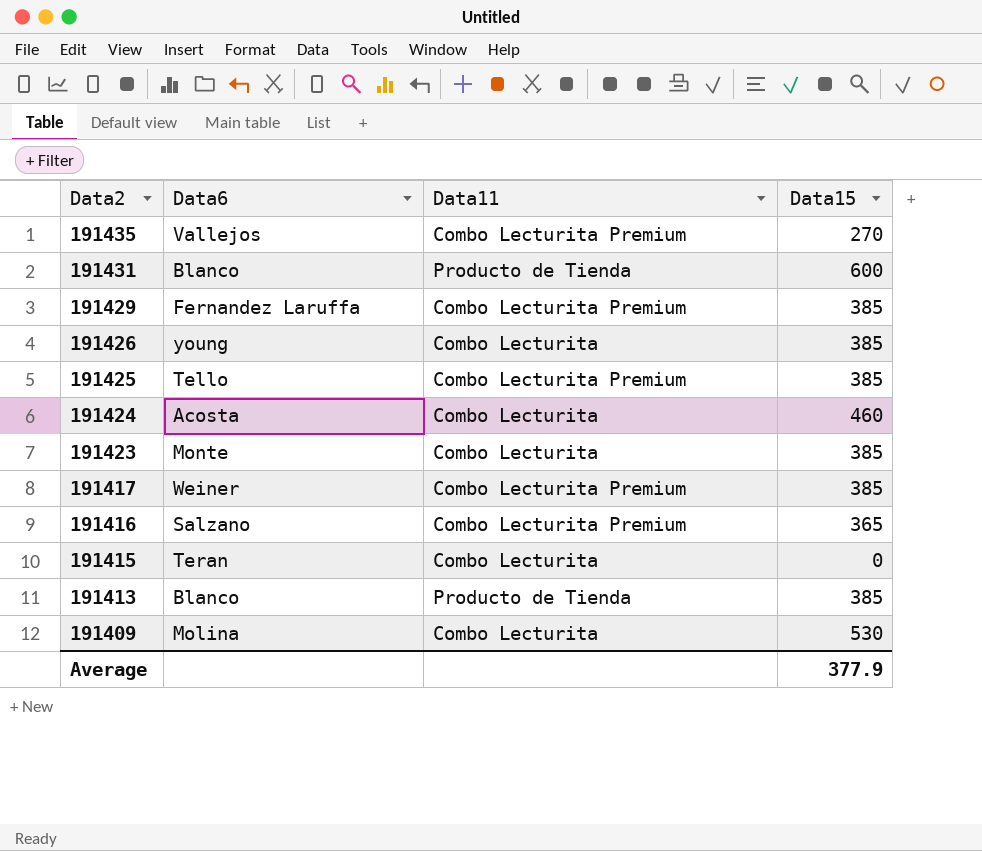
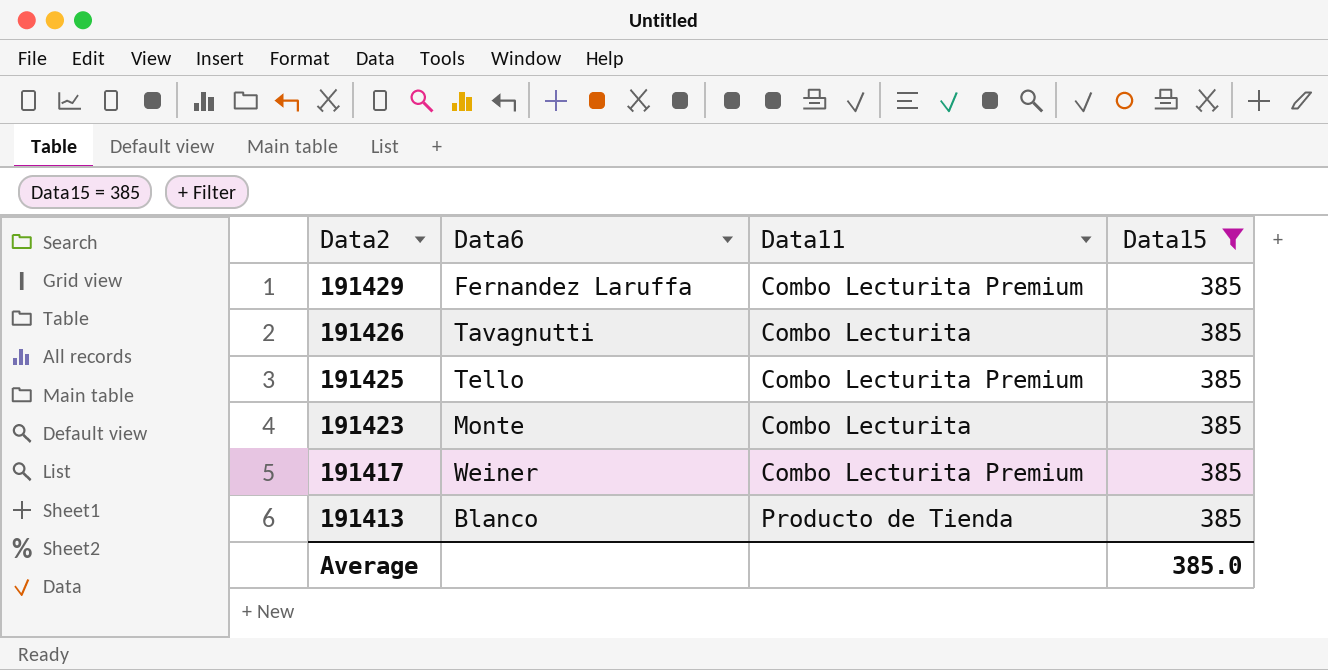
filter: none -> Data15 = 385
191426 | Data6: young -> Tavagnutti
Average | Data15: 377.9 -> 385.0

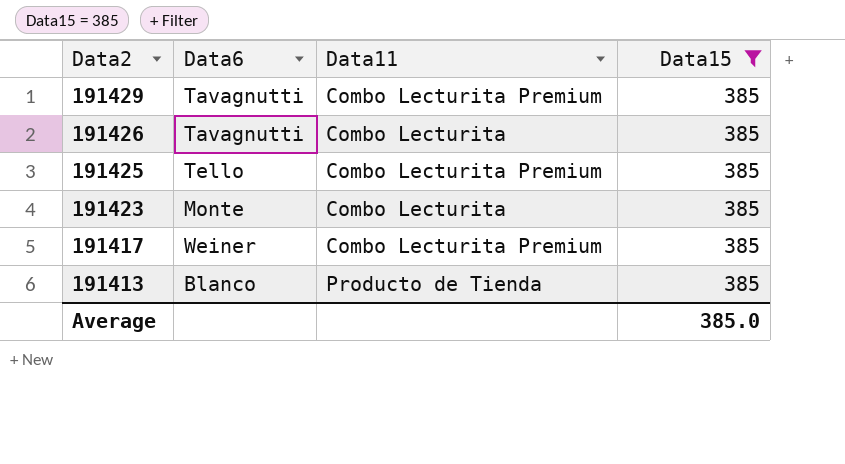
191429 | Data6: Fernandez Laruffa -> Tavagnutti

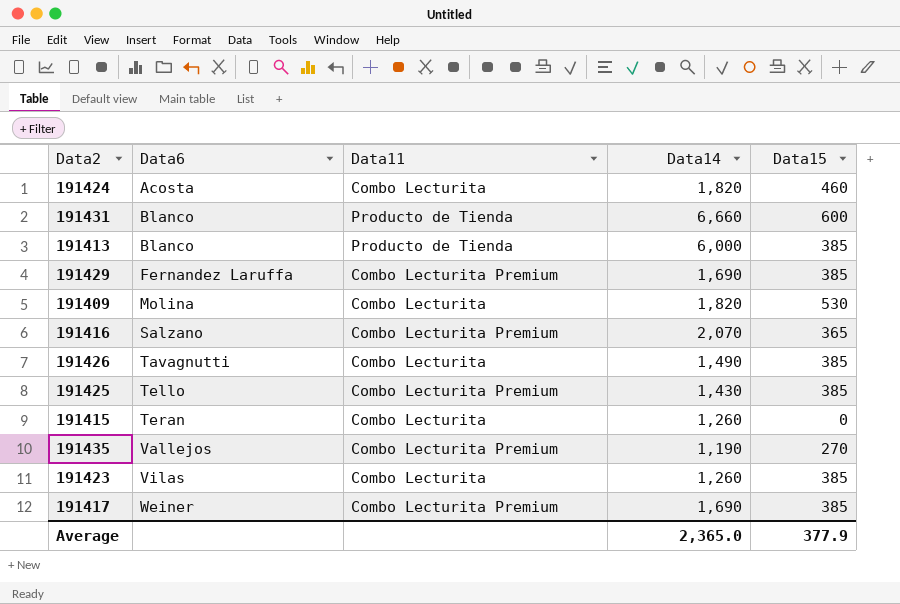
filter: Data15 = 385 -> none
row order: Data2 descending -> Data6 ascending
column Data14 | position: none -> 4
191429 | Data6: Tavagnutti -> Fernandez Laruffa
191423 | Data6: Monte -> Vilas
Average | Data15: 385.0 -> 377.9

